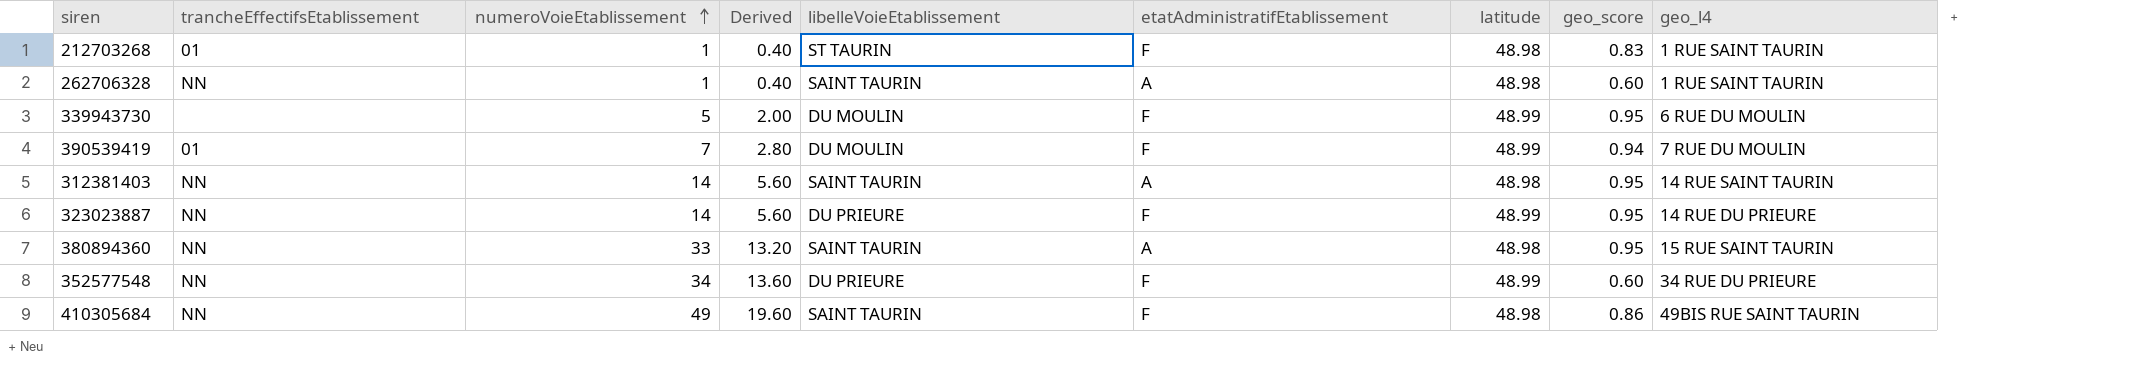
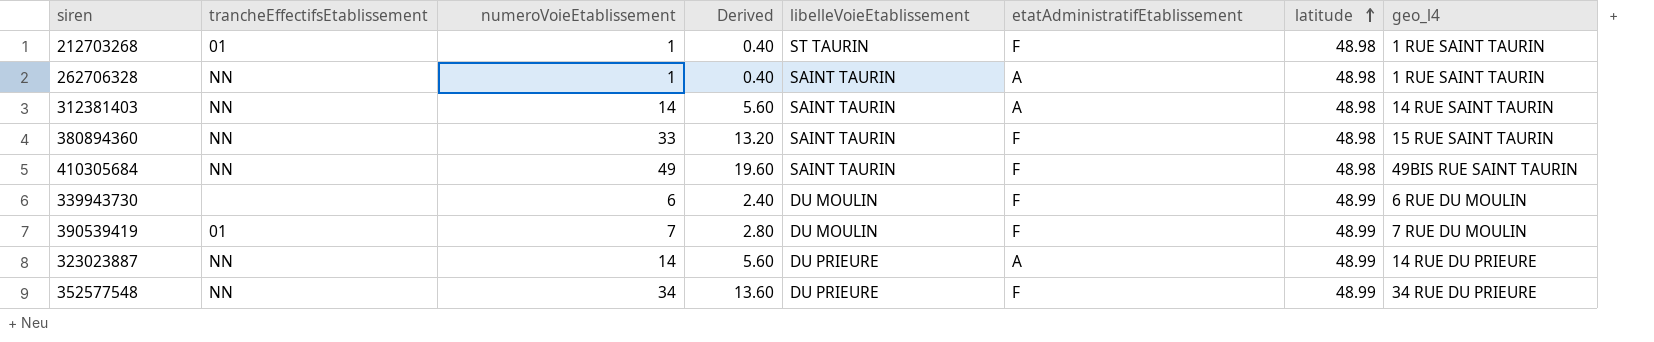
row order: numeroVoieEtablissement ascending -> latitude ascending
column geo_score | position: 8 -> none
380894360 | etatAdministratifEtablissement: A -> F
339943730 | numeroVoieEtablissement: 5 -> 6
339943730 | Derived: 2.00 -> 2.40
323023887 | etatAdministratifEtablissement: F -> A

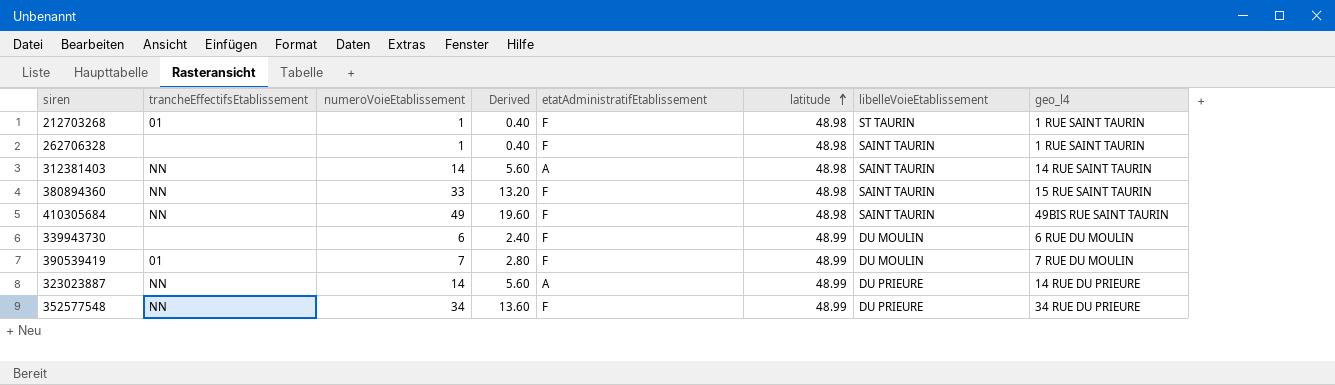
column libelleVoieEtablissement | position: 5 -> 7
262706328 | trancheEffectifsEtablissement: NN -> none
262706328 | etatAdministratifEtablissement: A -> F

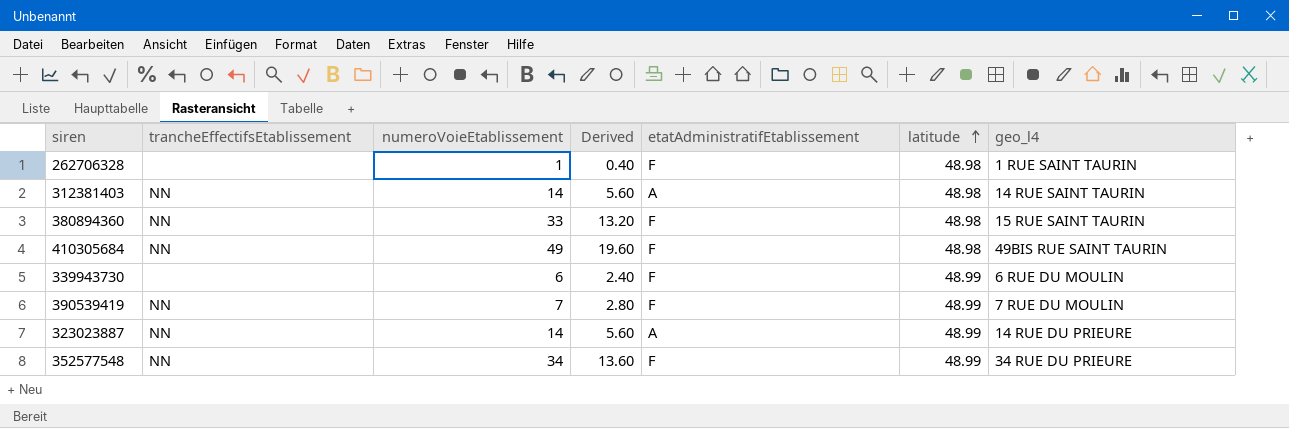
column libelleVoieEtablissement | position: 7 -> none
row 212703268: 01 | 1 | 0.40 | F | 48.98 | ST TAURIN | 1 RUE SAINT TAURIN -> none
390539419 | trancheEffectifsEtablissement: 01 -> NN

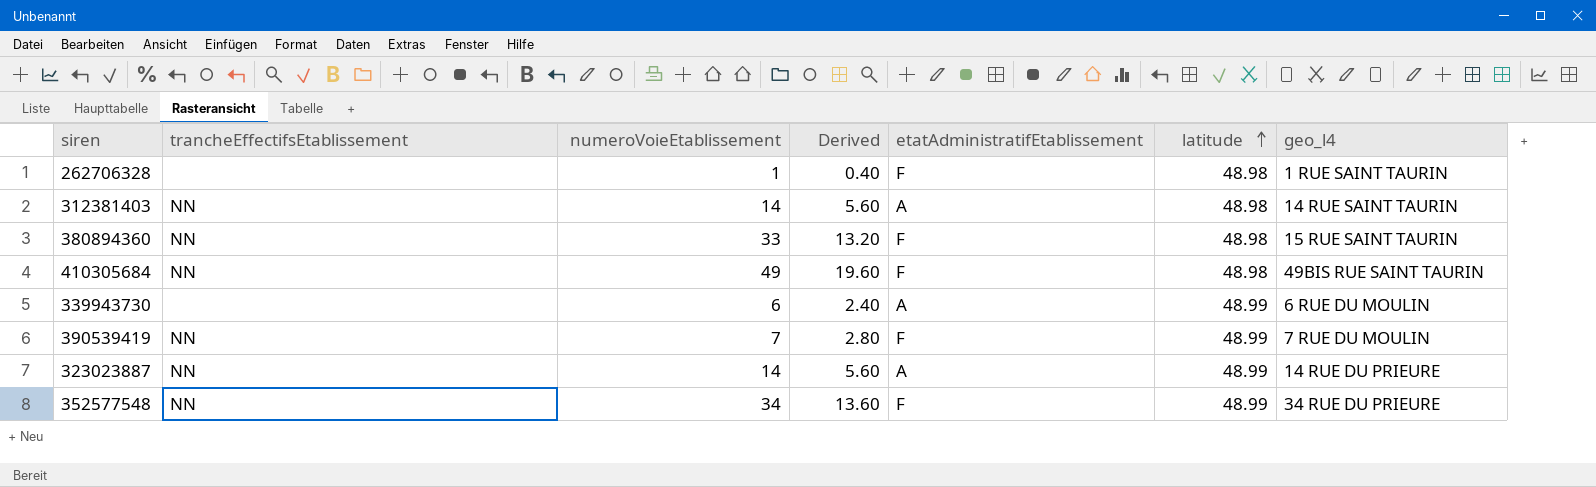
339943730 | etatAdministratifEtablissement: F -> A

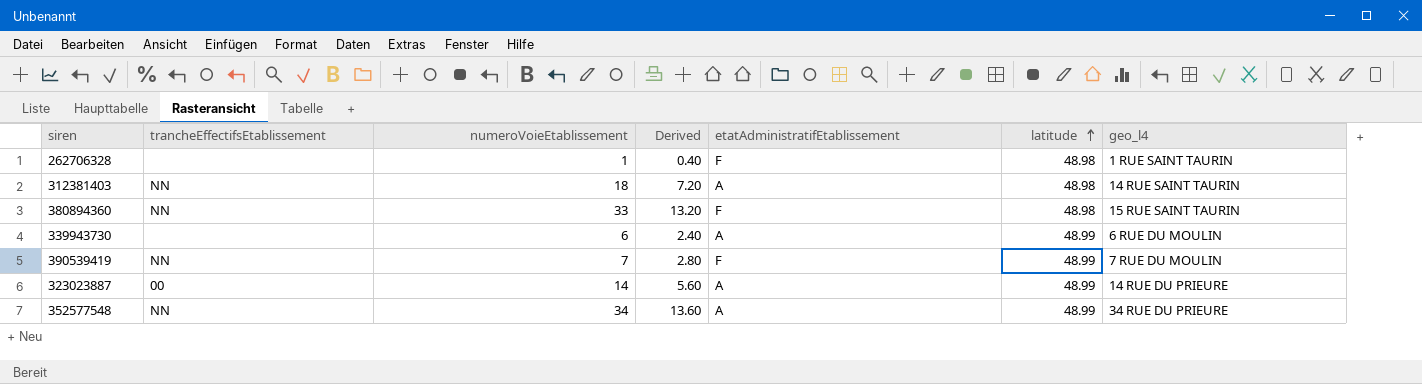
row 410305684: NN | 49 | 19.60 | F | 48.98 | 49BIS RUE SAINT TAURIN -> none
312381403 | numeroVoieEtablissement: 14 -> 18
312381403 | Derived: 5.60 -> 7.20
323023887 | trancheEffectifsEtablissement: NN -> 00
352577548 | etatAdministratifEtablissement: F -> A

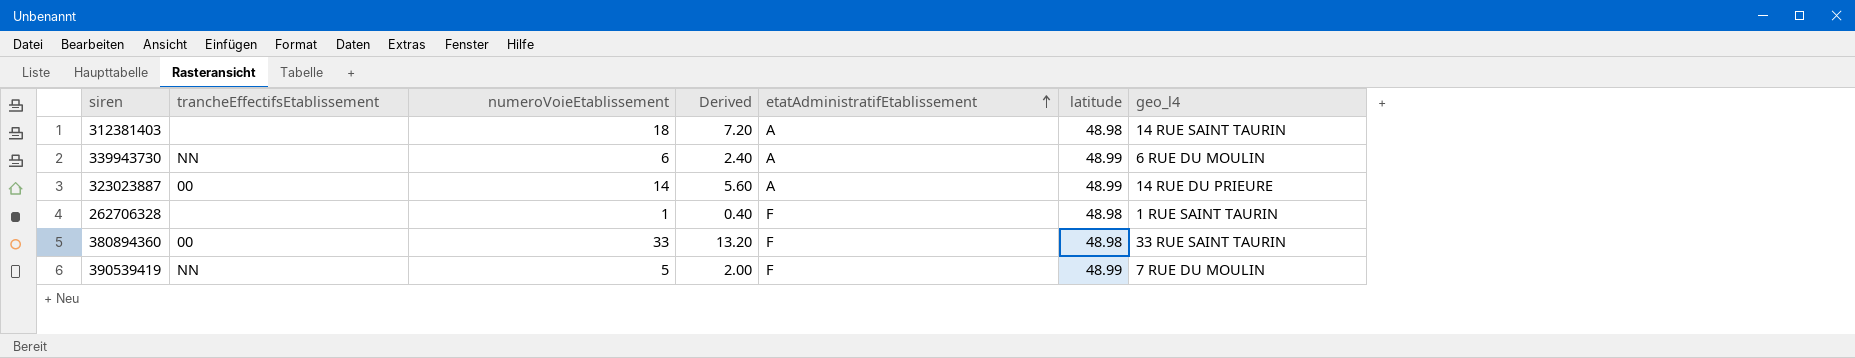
row order: latitude ascending -> etatAdministratifEtablissement ascending
row 352577548: NN | 34 | 13.60 | A | 48.99 | 34 RUE DU PRIEURE -> none
312381403 | trancheEffectifsEtablissement: NN -> none
339943730 | trancheEffectifsEtablissement: none -> NN
380894360 | trancheEffectifsEtablissement: NN -> 00
380894360 | geo_l4: 15 RUE SAINT TAURIN -> 33 RUE SAINT TAURIN
390539419 | numeroVoieEtablissement: 7 -> 5
390539419 | Derived: 2.80 -> 2.00

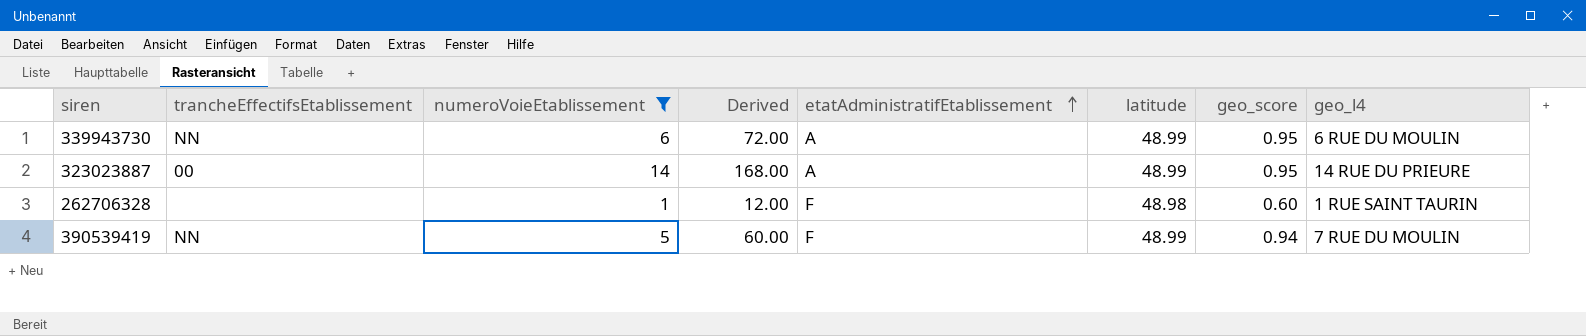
filter: none -> numeroVoieEtablissement <= 14
column Derived | formula: [numeroVoieEtablissement] * 0.4 -> [numeroVoieEtablissement] * 12
column geo_score | position: none -> 7

